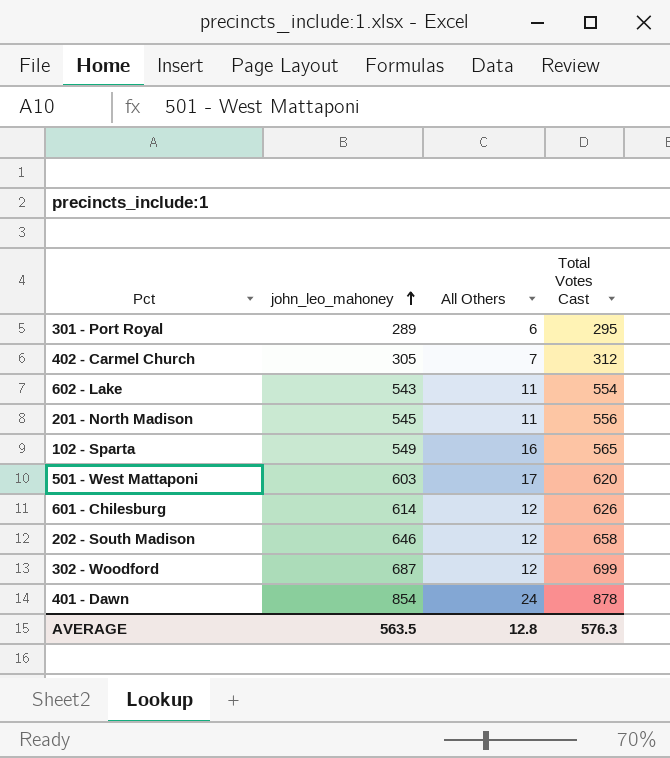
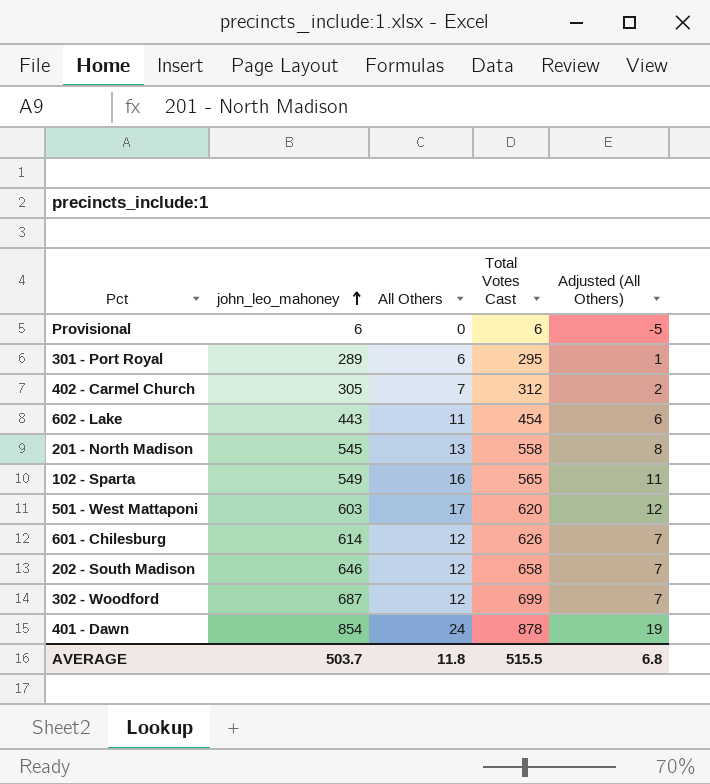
column Adjusted (All Others) | formula: none -> [All Others] - 5
row Provisional: none -> 6 | 0 | 6 | -5
602 - Lake | john_leo_mahoney: 543 -> 443
602 - Lake | Total Votes Cast: 554 -> 454
201 - North Madison | All Others: 11 -> 13
201 - North Madison | Total Votes Cast: 556 -> 558
AVERAGE | john_leo_mahoney: 563.5 -> 503.7
AVERAGE | All Others: 12.8 -> 11.8
AVERAGE | Total Votes Cast: 576.3 -> 515.5

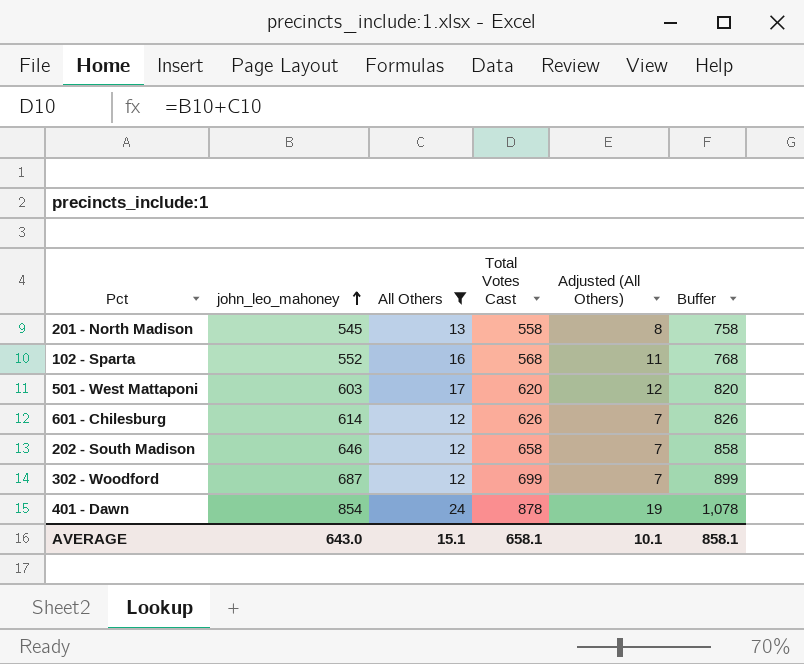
filter: none -> All Others >= 12
column Buffer | formula: none -> [Total Votes Cast] + 200
102 - Sparta | john_leo_mahoney: 549 -> 552
102 - Sparta | Total Votes Cast: 565 -> 568
AVERAGE | john_leo_mahoney: 503.7 -> 643.0
AVERAGE | All Others: 11.8 -> 15.1
AVERAGE | Total Votes Cast: 515.5 -> 658.1
AVERAGE | Adjusted (All Others): 6.8 -> 10.1

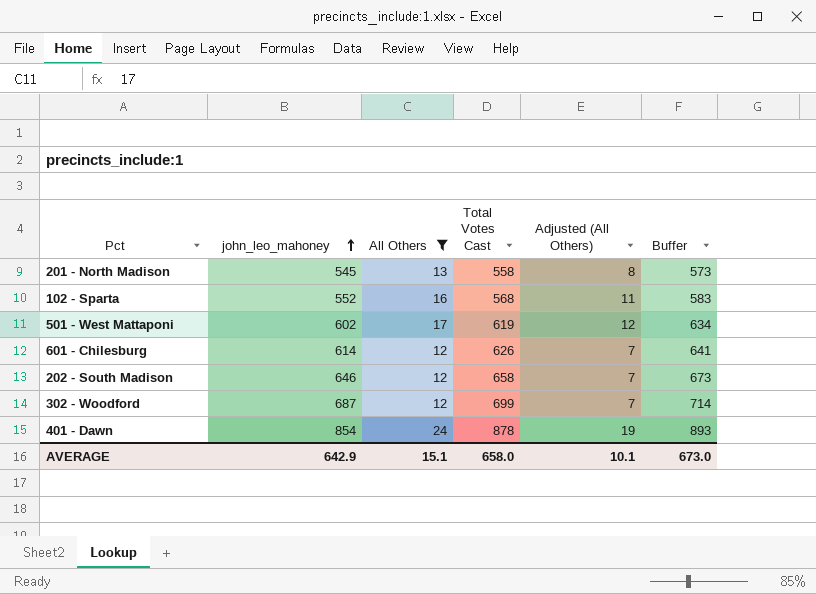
column Buffer | formula: [Total Votes Cast] + 200 -> [Total Votes Cast] + 15
501 - West Mattaponi | john_leo_mahoney: 603 -> 602
501 - West Mattaponi | Total Votes Cast: 620 -> 619
AVERAGE | john_leo_mahoney: 643.0 -> 642.9
AVERAGE | Total Votes Cast: 658.1 -> 658.0
AVERAGE | Buffer: 858.1 -> 673.0

